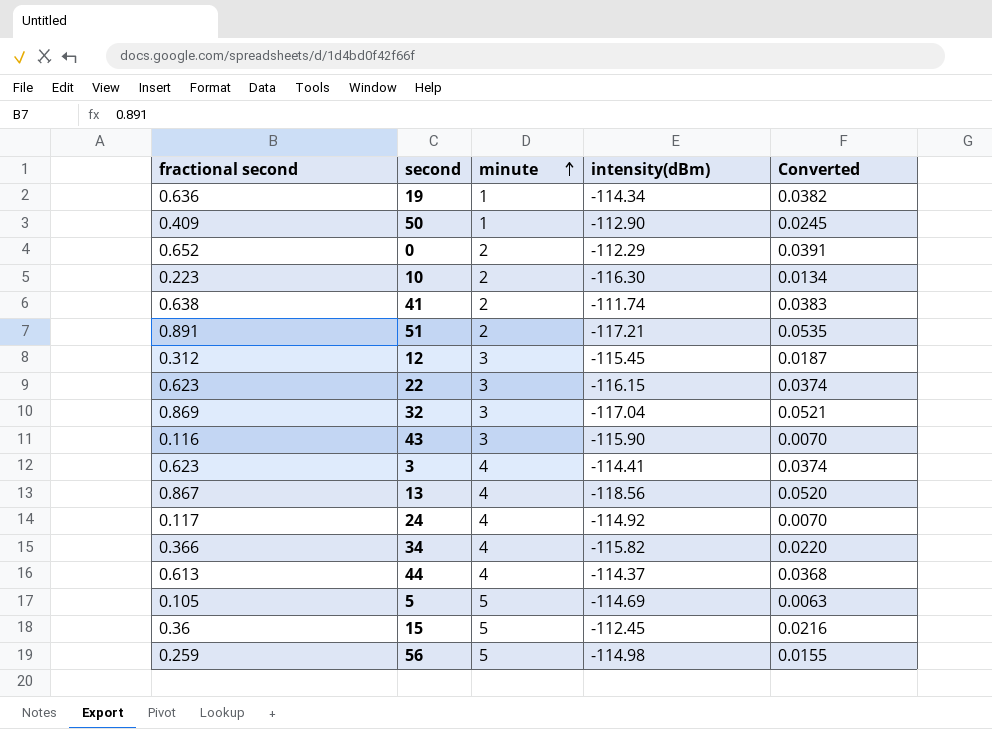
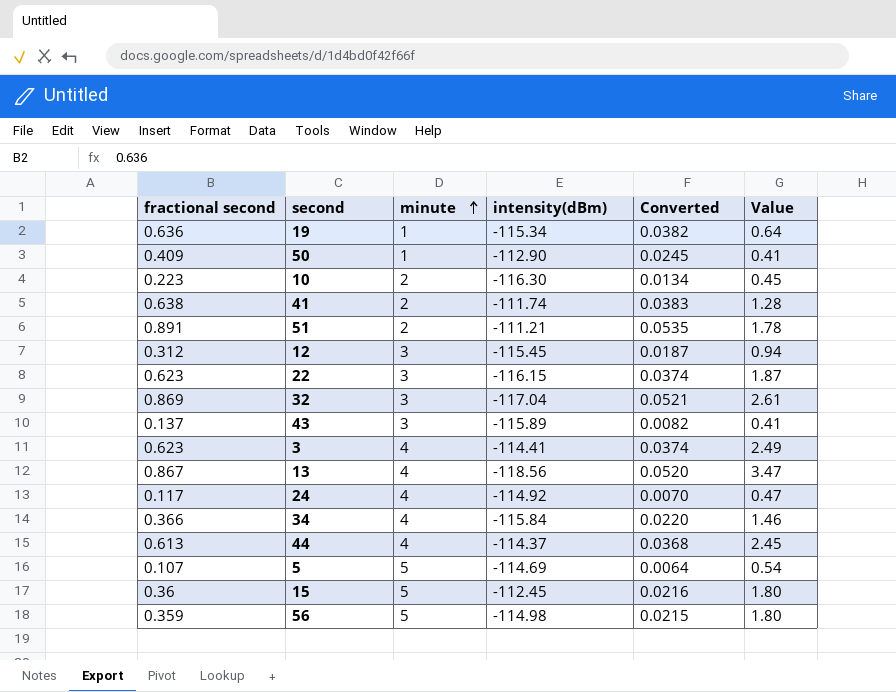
column Value | formula: none -> [fractional second] * [minute]
row 0: 0.652 | 2 | -112.29 | 0.0391 -> none
19 | intensity(dBm): -114.34 -> -115.34
51 | intensity(dBm): -117.21 -> -111.21
43 | fractional second: 0.116 -> 0.137
43 | intensity(dBm): -115.90 -> -115.89
43 | Converted: 0.0070 -> 0.0082
34 | intensity(dBm): -115.82 -> -115.84
5 | fractional second: 0.105 -> 0.107
5 | Converted: 0.0063 -> 0.0064
56 | fractional second: 0.259 -> 0.359
56 | Converted: 0.0155 -> 0.0215

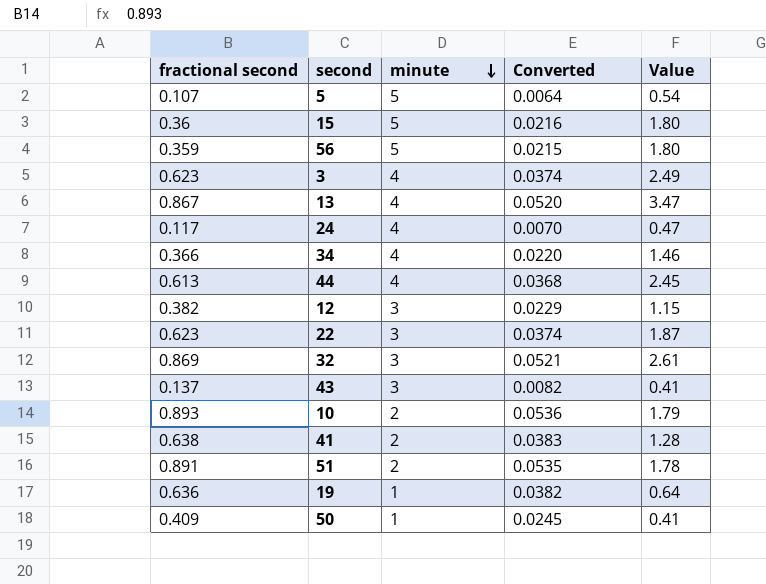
row order: minute ascending -> minute descending
column intensity(dBm) | position: 4 -> none
12 | fractional second: 0.312 -> 0.382
12 | Converted: 0.0187 -> 0.0229
12 | Value: 0.94 -> 1.15
10 | fractional second: 0.223 -> 0.893
10 | Converted: 0.0134 -> 0.0536
10 | Value: 0.45 -> 1.79

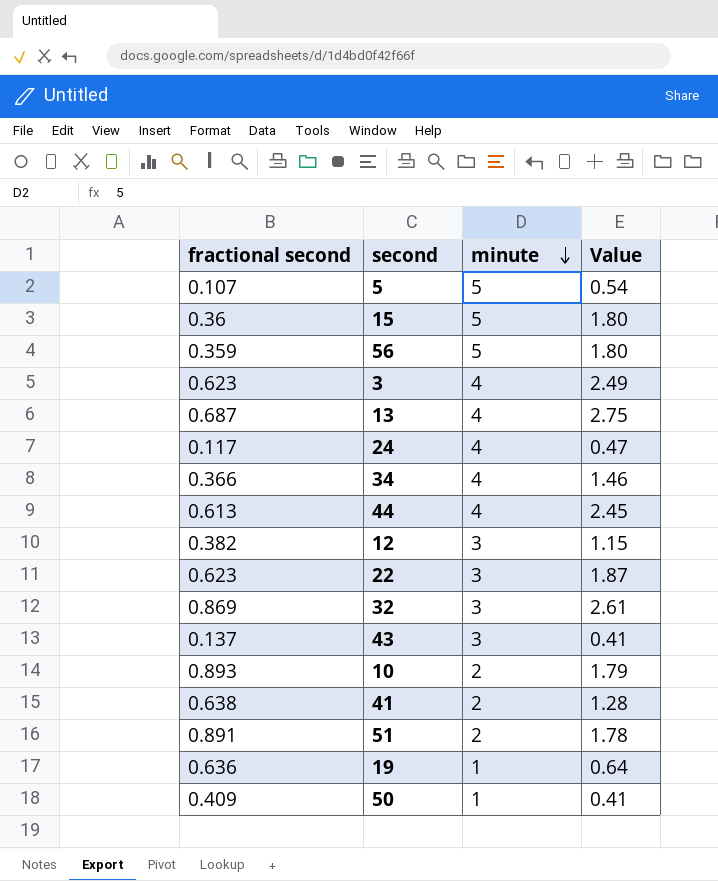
column Converted | formula: [fractional second] * 0.06 -> none
13 | fractional second: 0.867 -> 0.687
13 | Value: 3.47 -> 2.75

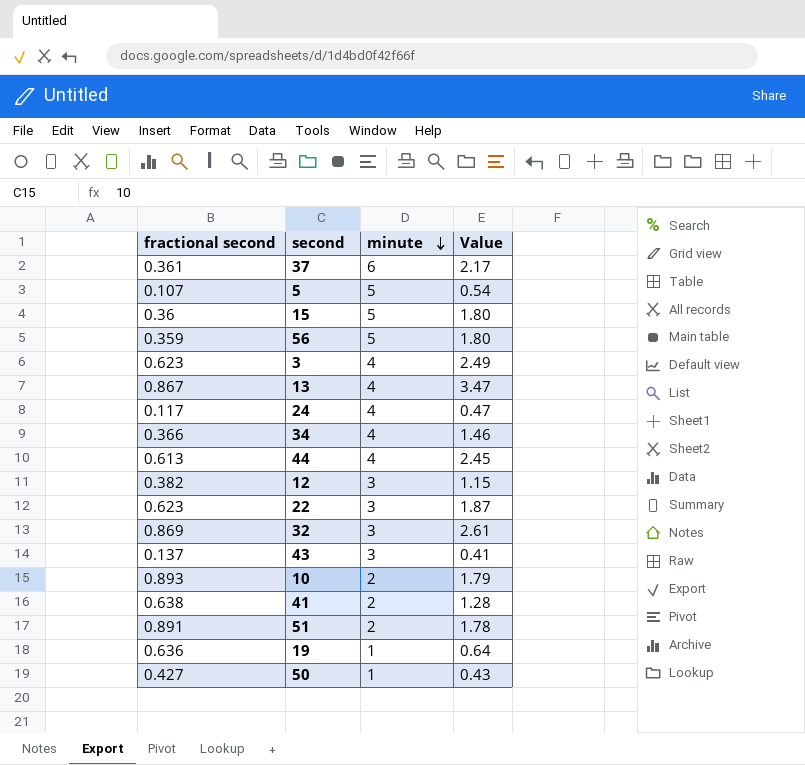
row 37: none -> 0.361 | 6 | 2.17
13 | fractional second: 0.687 -> 0.867
13 | Value: 2.75 -> 3.47
50 | fractional second: 0.409 -> 0.427
50 | Value: 0.41 -> 0.43

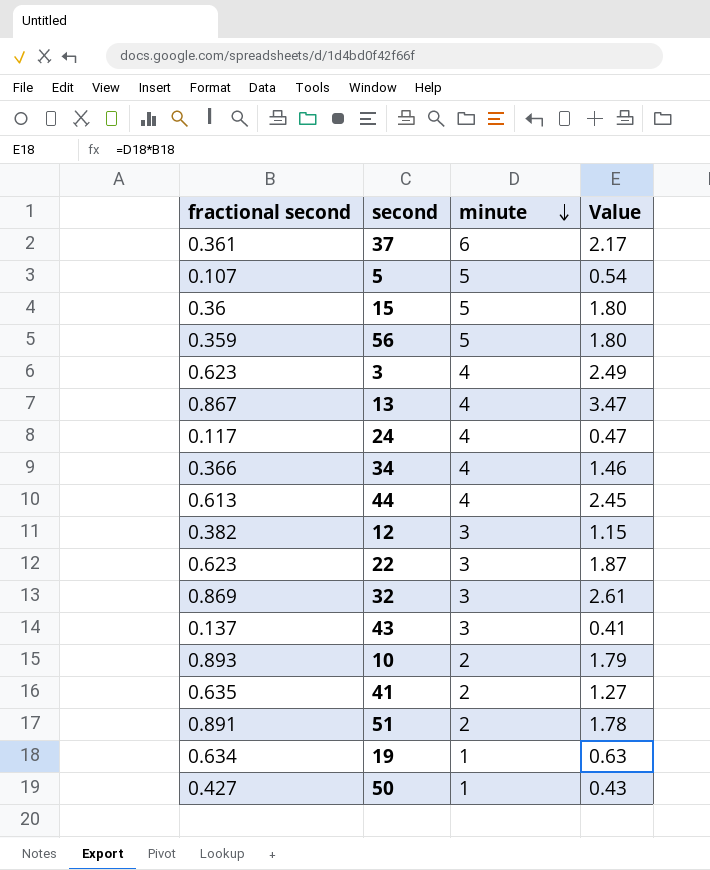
41 | fractional second: 0.638 -> 0.635
41 | Value: 1.28 -> 1.27
19 | fractional second: 0.636 -> 0.634
19 | Value: 0.64 -> 0.63

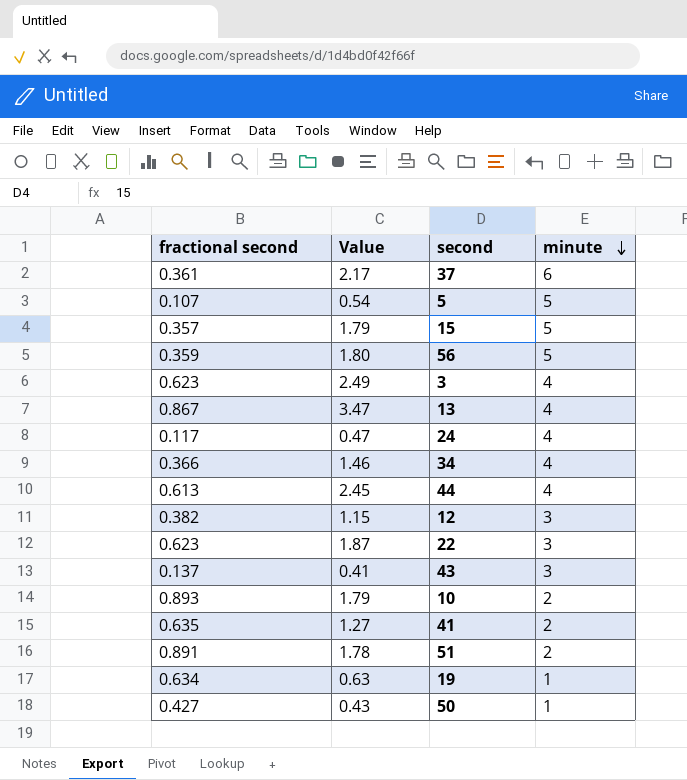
column Value | position: 4 -> 2
row 32: 0.869 | 3 | 2.61 -> none
15 | fractional second: 0.36 -> 0.357
15 | Value: 1.80 -> 1.79

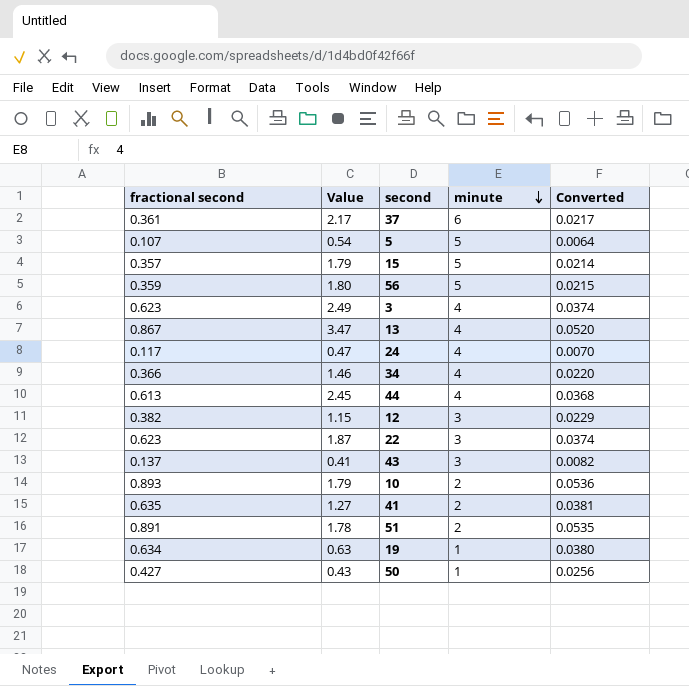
column Converted | formula: none -> [fractional second] * 0.06

